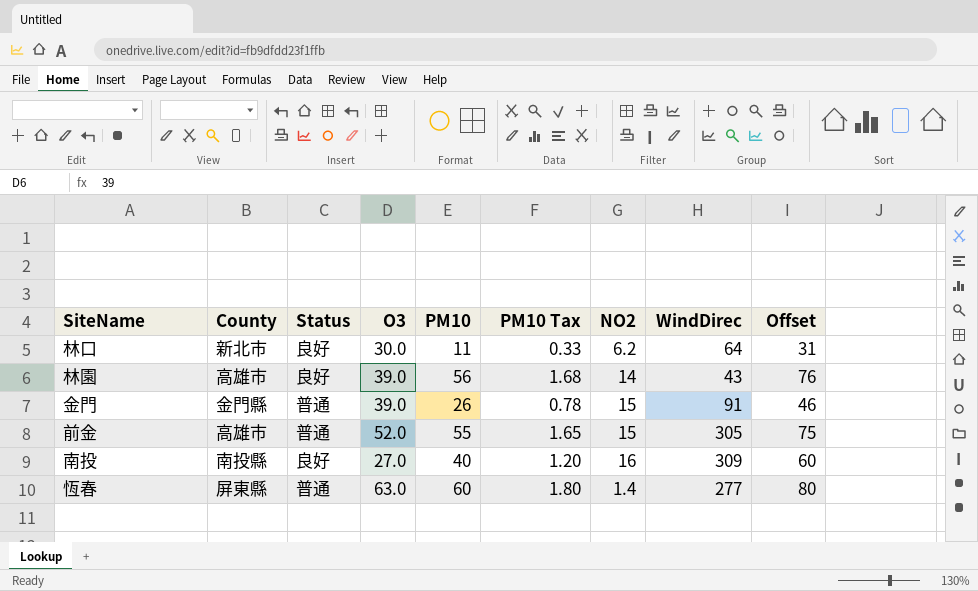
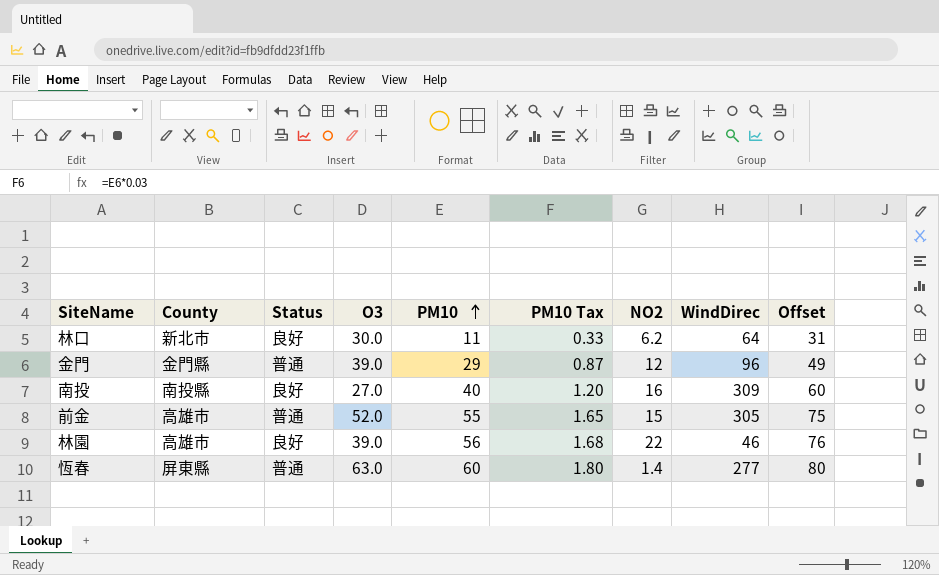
row order: none -> PM10 ascending
金門 | PM10: 26 -> 29
金門 | PM10 Tax: 0.78 -> 0.87
金門 | NO2: 15 -> 12
金門 | WindDirec: 91 -> 96
金門 | Offset: 46 -> 49
林園 | NO2: 14 -> 22
林園 | WindDirec: 43 -> 46

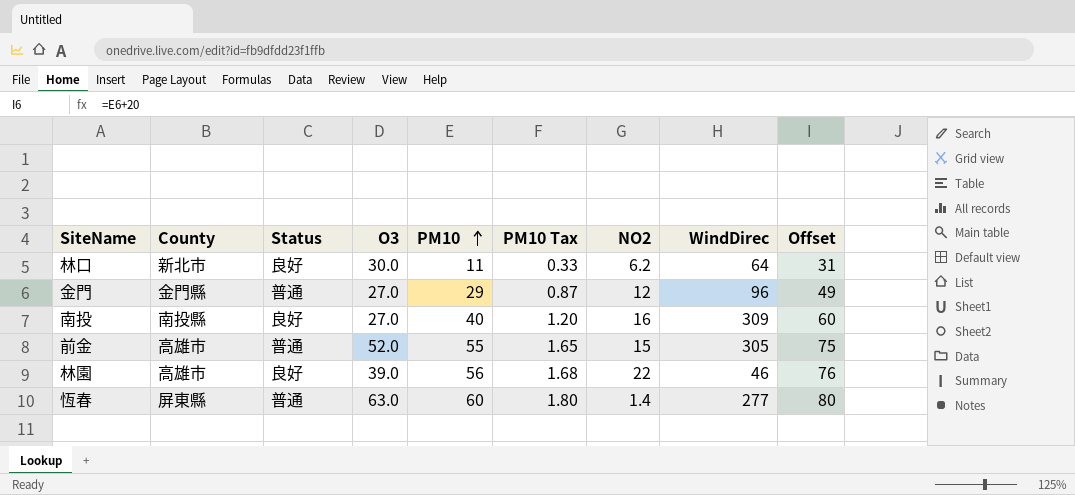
金門 | O3: 39.0 -> 27.0

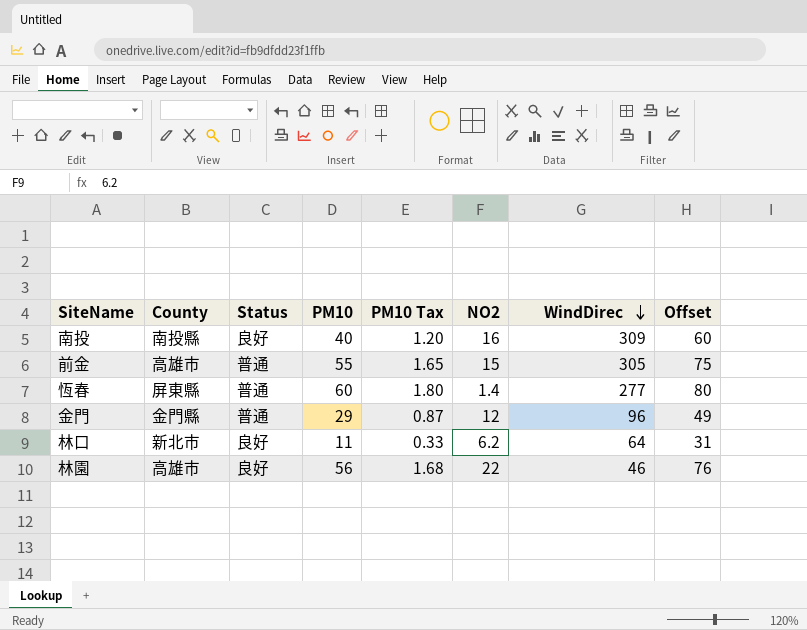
row order: PM10 ascending -> WindDirec descending
column O3 | position: 4 -> none

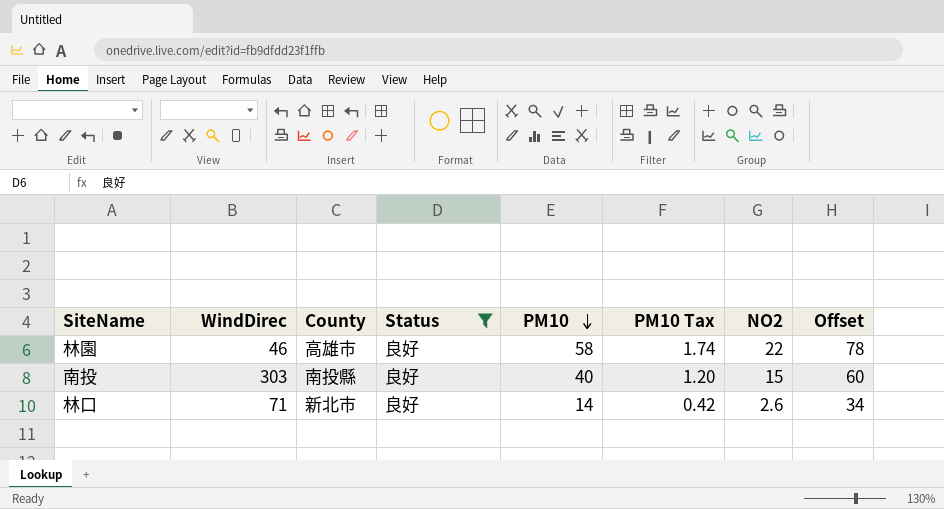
filter: none -> Status = 良好
row order: WindDirec descending -> PM10 descending
column WindDirec | position: 7 -> 2
林園 | PM10: 56 -> 58
林園 | PM10 Tax: 1.68 -> 1.74
林園 | Offset: 76 -> 78
南投 | WindDirec: 309 -> 303
南投 | NO2: 16 -> 15
林口 | WindDirec: 64 -> 71
林口 | PM10: 11 -> 14
林口 | PM10 Tax: 0.33 -> 0.42
林口 | NO2: 6.2 -> 2.6
林口 | Offset: 31 -> 34

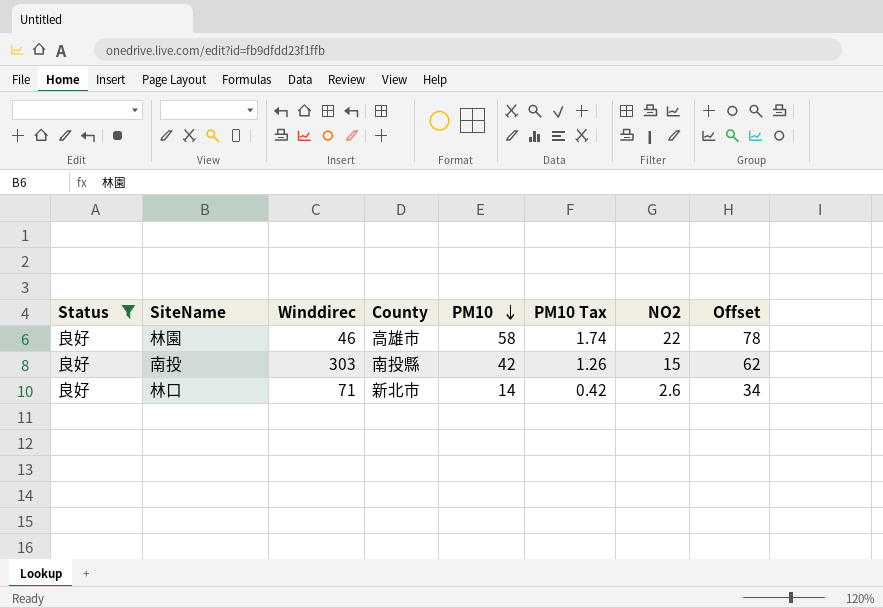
column Status | position: 4 -> 1
column name: WindDirec -> Winddirec
南投 | PM10: 40 -> 42
南投 | PM10 Tax: 1.20 -> 1.26
南投 | Offset: 60 -> 62

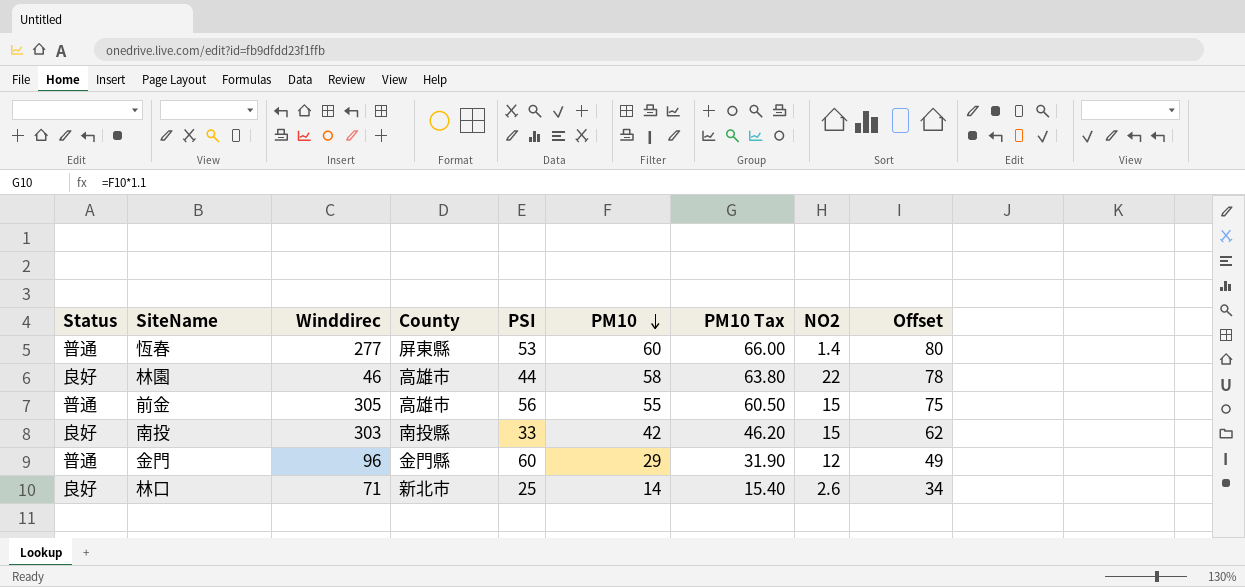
filter: Status = 良好 -> none
column PSI | position: none -> 5
column PM10 Tax | formula: [PM10] * 0.03 -> [PM10] * 1.1

